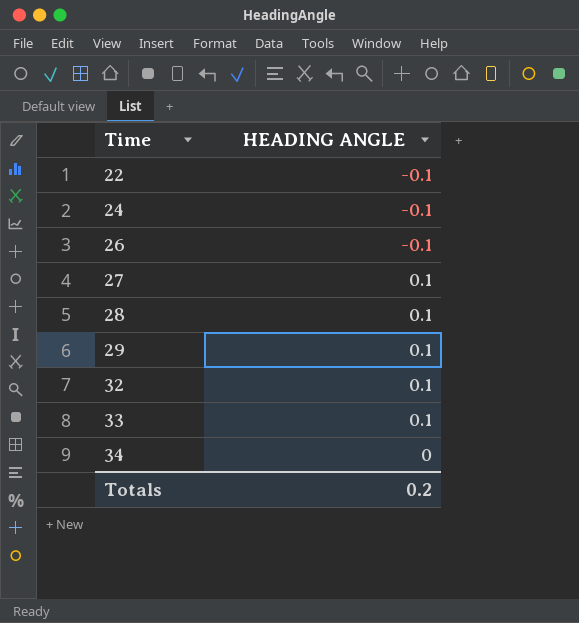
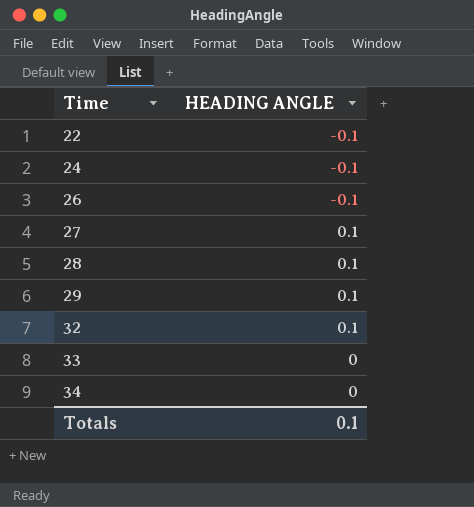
33 | HEADING ANGLE: 0.1 -> 0
Totals | HEADING ANGLE: 0.2 -> 0.1

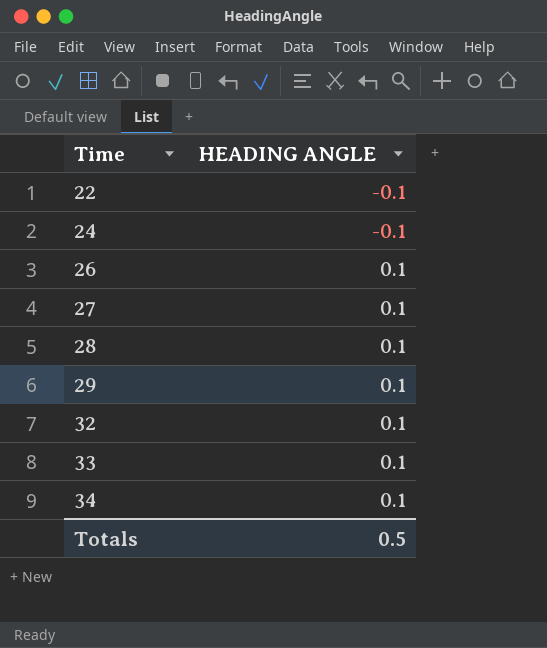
26 | HEADING ANGLE: -0.1 -> 0.1
33 | HEADING ANGLE: 0 -> 0.1
34 | HEADING ANGLE: 0 -> 0.1
Totals | HEADING ANGLE: 0.1 -> 0.5

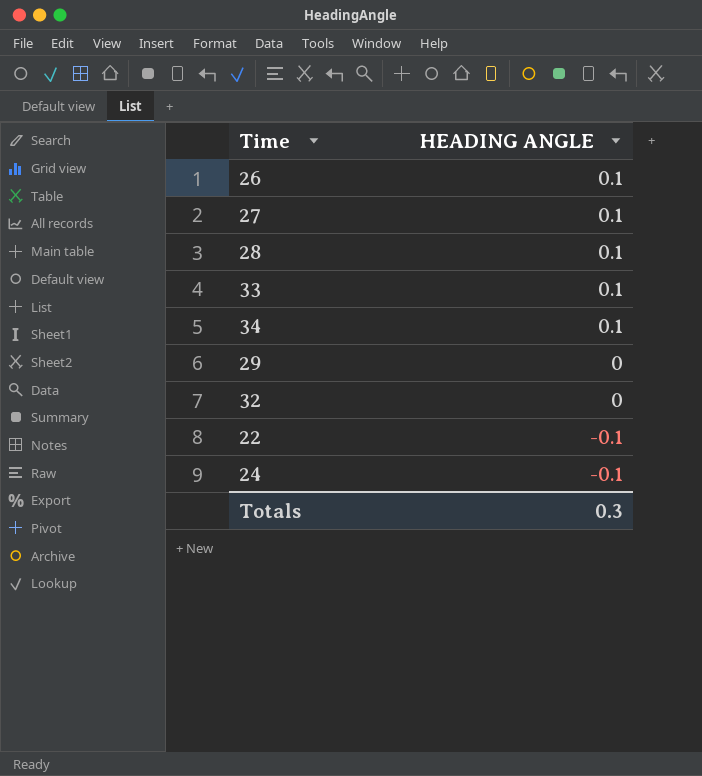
row order: Time ascending -> HEADING ANGLE descending
29 | HEADING ANGLE: 0.1 -> 0
32 | HEADING ANGLE: 0.1 -> 0
Totals | HEADING ANGLE: 0.5 -> 0.3

